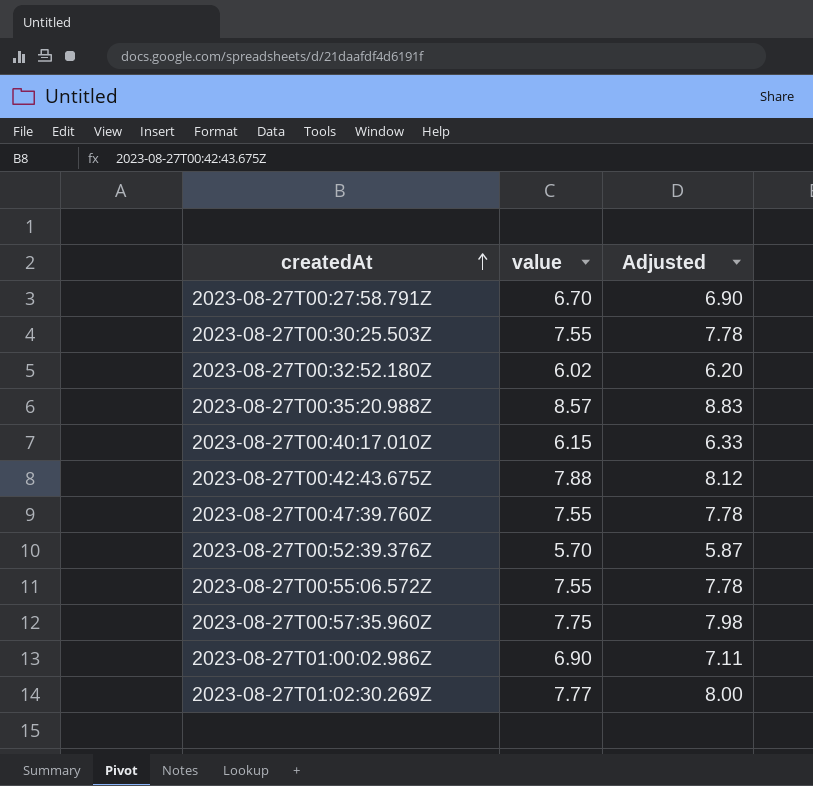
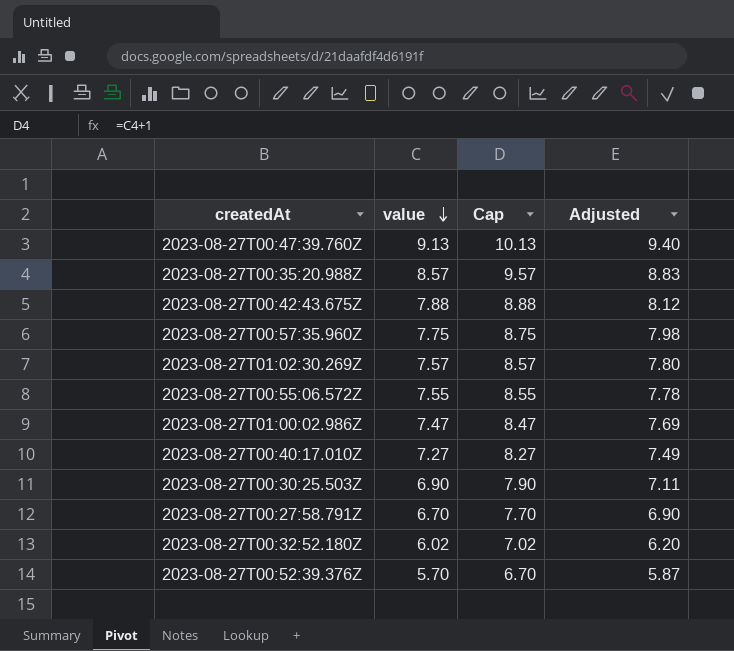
row order: createdAt ascending -> value descending
column Cap | formula: none -> [value] + 1
2023-08-27T00:47:39.760Z | value: 7.55 -> 9.13
2023-08-27T00:47:39.760Z | Adjusted: 7.78 -> 9.40
2023-08-27T01:02:30.269Z | value: 7.77 -> 7.57
2023-08-27T01:02:30.269Z | Adjusted: 8.00 -> 7.80
2023-08-27T01:00:02.986Z | value: 6.90 -> 7.47
2023-08-27T01:00:02.986Z | Adjusted: 7.11 -> 7.69
2023-08-27T00:40:17.010Z | value: 6.15 -> 7.27
2023-08-27T00:40:17.010Z | Adjusted: 6.33 -> 7.49
2023-08-27T00:30:25.503Z | value: 7.55 -> 6.90
2023-08-27T00:30:25.503Z | Adjusted: 7.78 -> 7.11

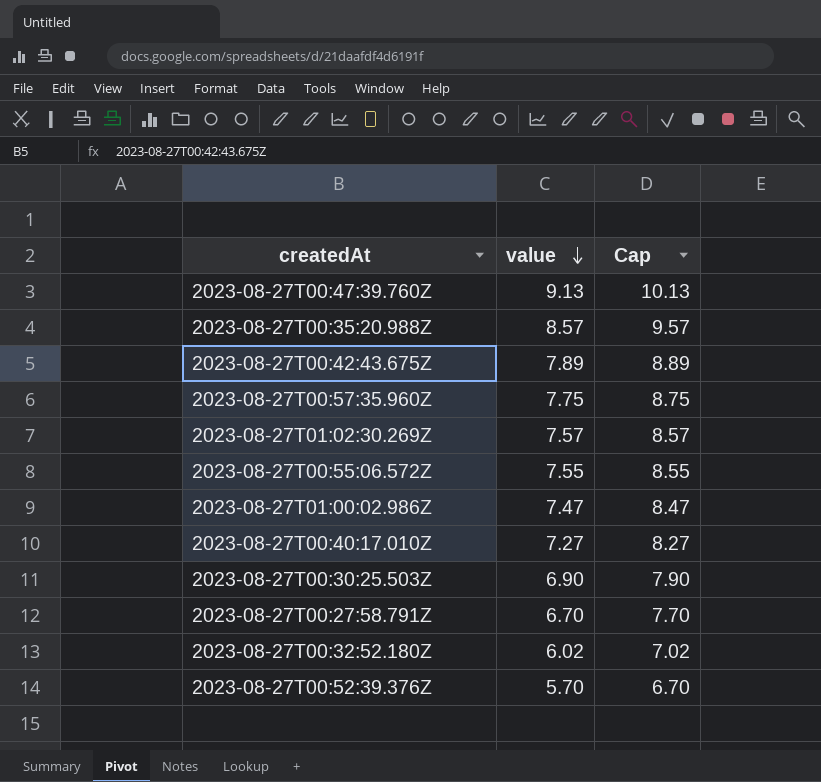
column Adjusted | formula: [value] * 1.03 -> none
2023-08-27T00:42:43.675Z | value: 7.88 -> 7.89
2023-08-27T00:42:43.675Z | Cap: 8.88 -> 8.89

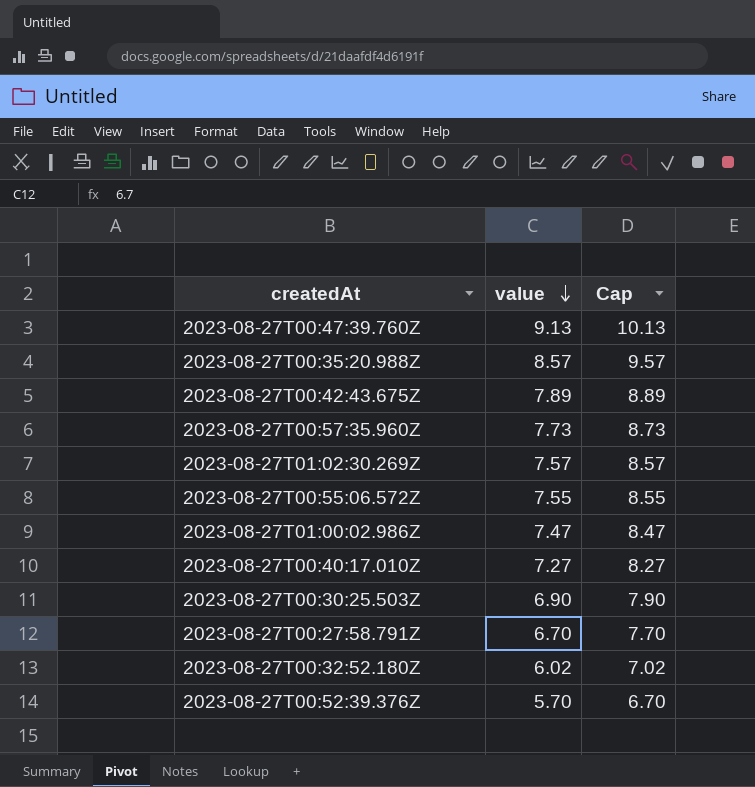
2023-08-27T00:57:35.960Z | value: 7.75 -> 7.73
2023-08-27T00:57:35.960Z | Cap: 8.75 -> 8.73

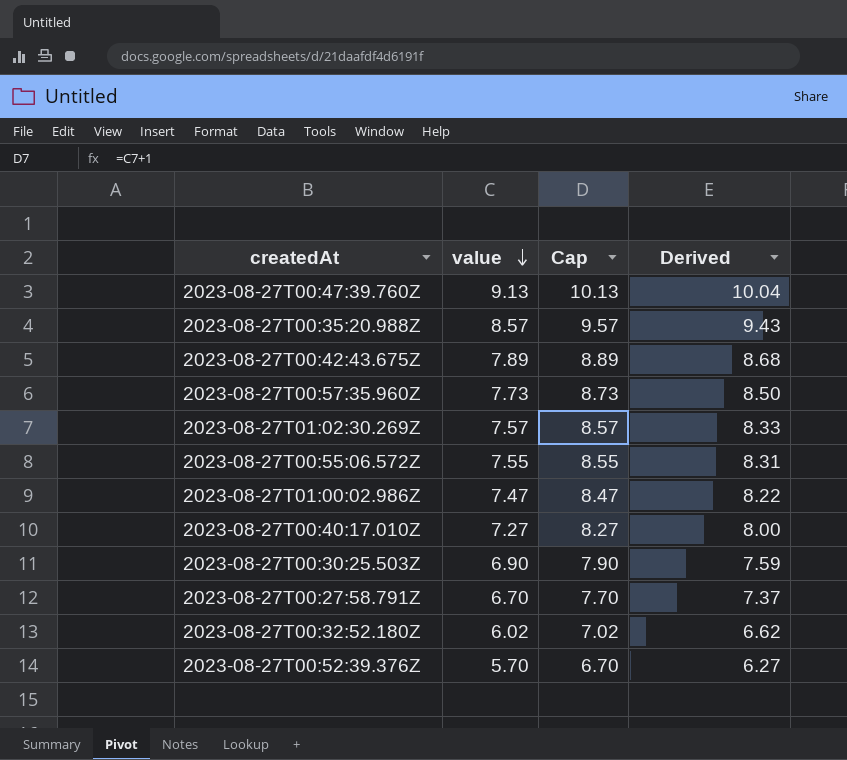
column Derived | formula: none -> [value] * 1.1

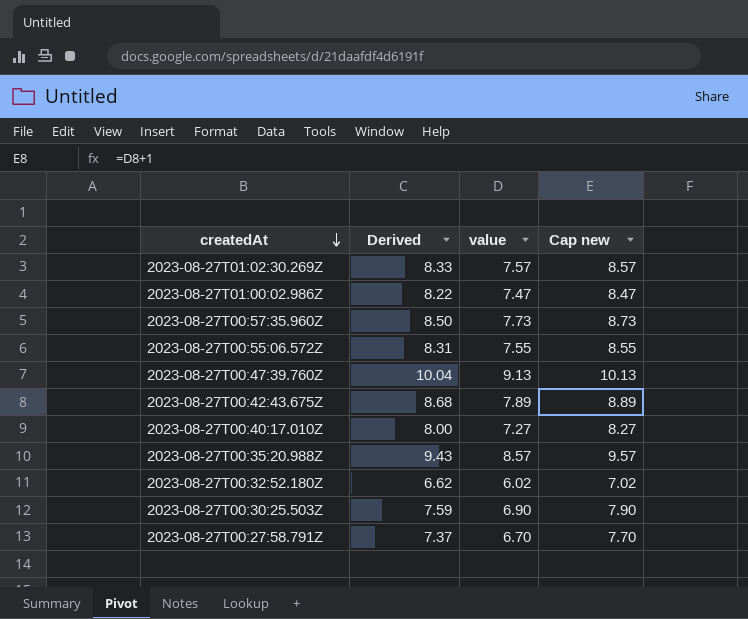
row order: value descending -> createdAt descending
column Derived | position: 4 -> 2
column name: Cap -> Cap new
row 2023-08-27T00:52:39.376Z: 5.70 | 6.70 | 6.27 -> none

